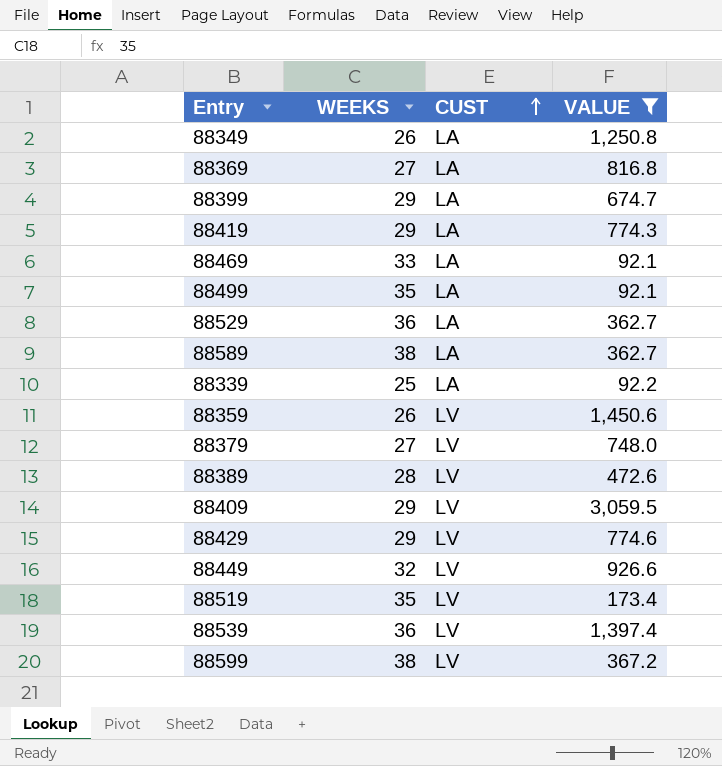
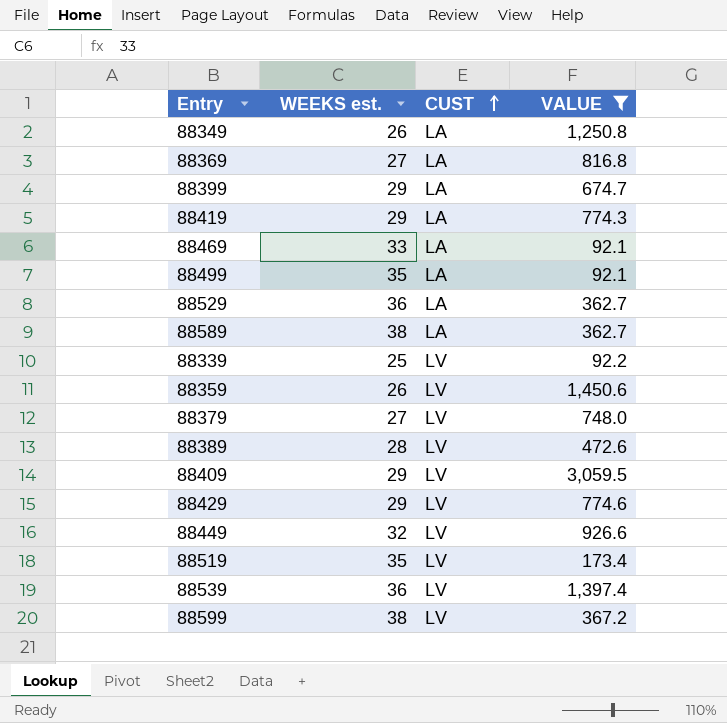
column name: WEEKS -> WEEKS est.
88339 | CUST: LA -> LV

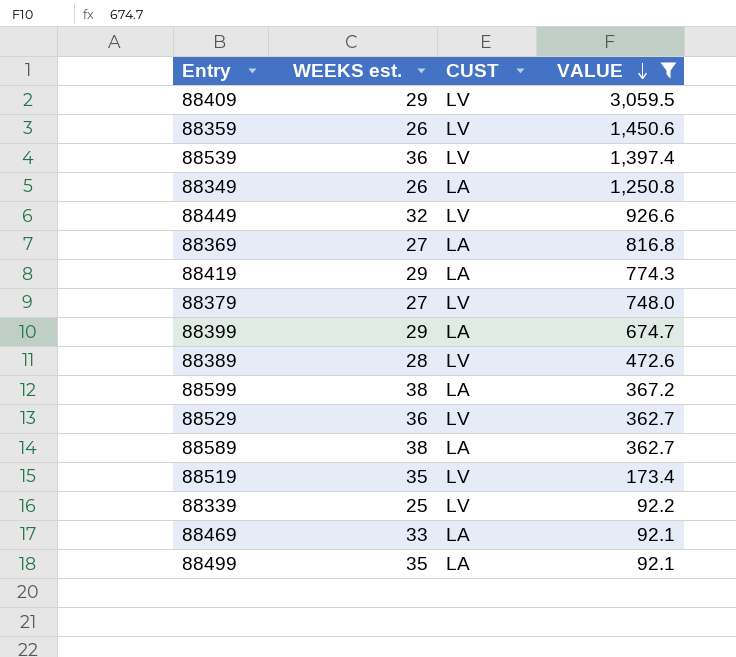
row order: CUST ascending -> VALUE descending
row 88429: 29 | LV | 774.6 -> none
88599 | CUST: LV -> LA
88529 | CUST: LA -> LV

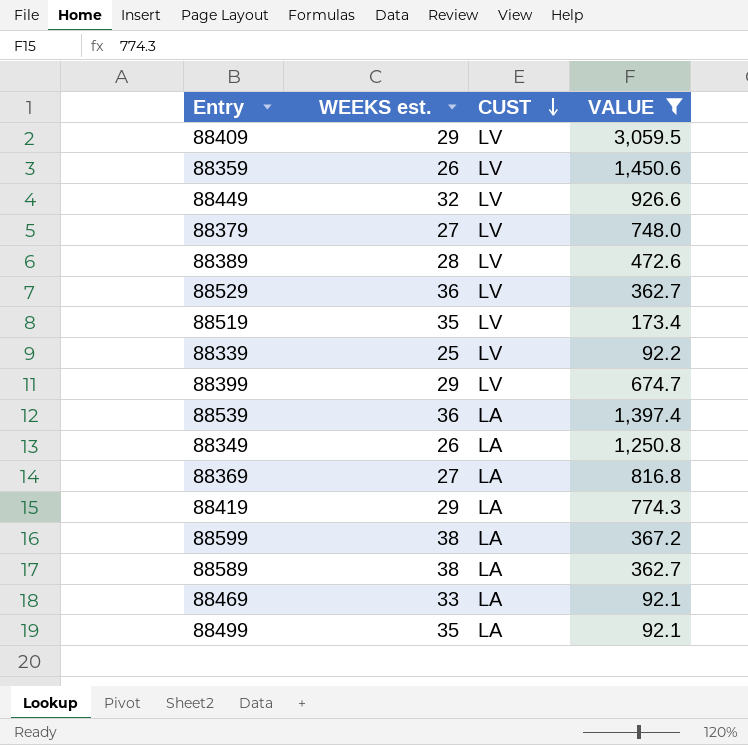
row order: VALUE descending -> CUST descending
88399 | CUST: LA -> LV
88539 | CUST: LV -> LA

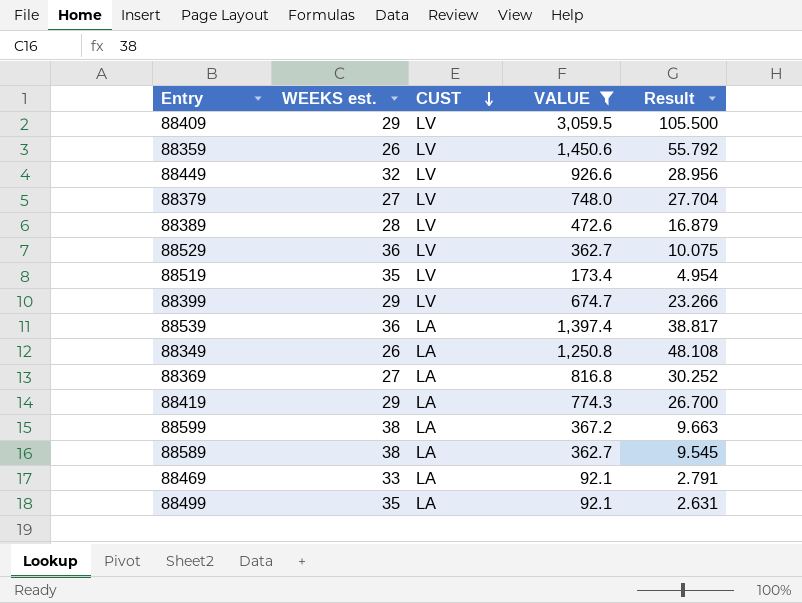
column Result | formula: none -> [VALUE] / [WEEKS est.]
row 88339: 25 | LV | 92.2 -> none

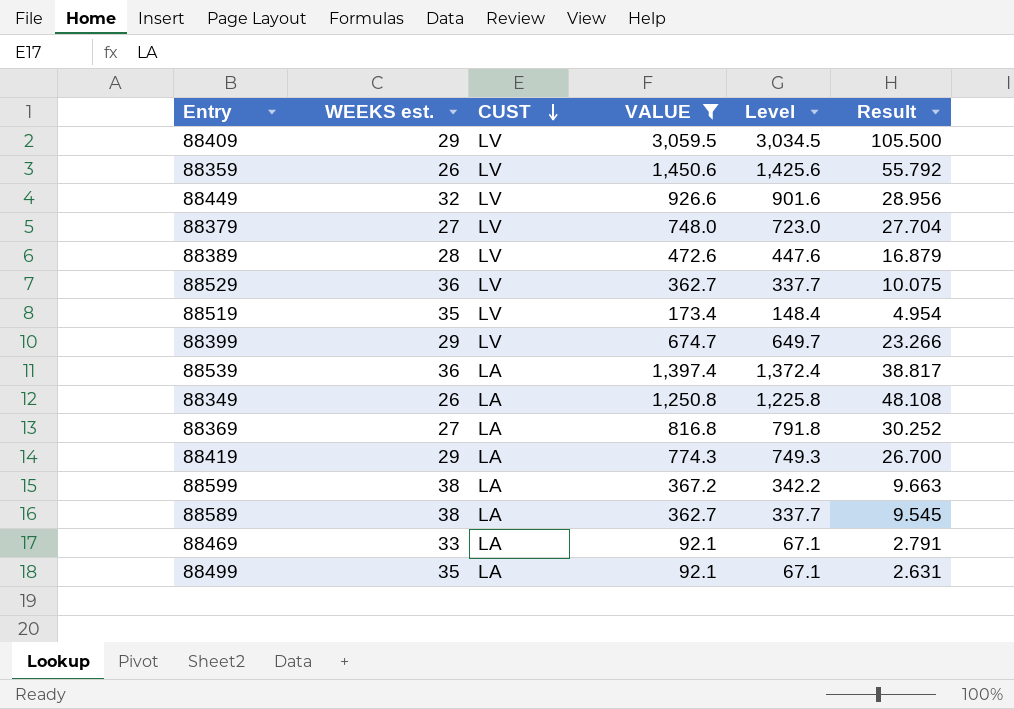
column Level | formula: none -> [VALUE] - 25

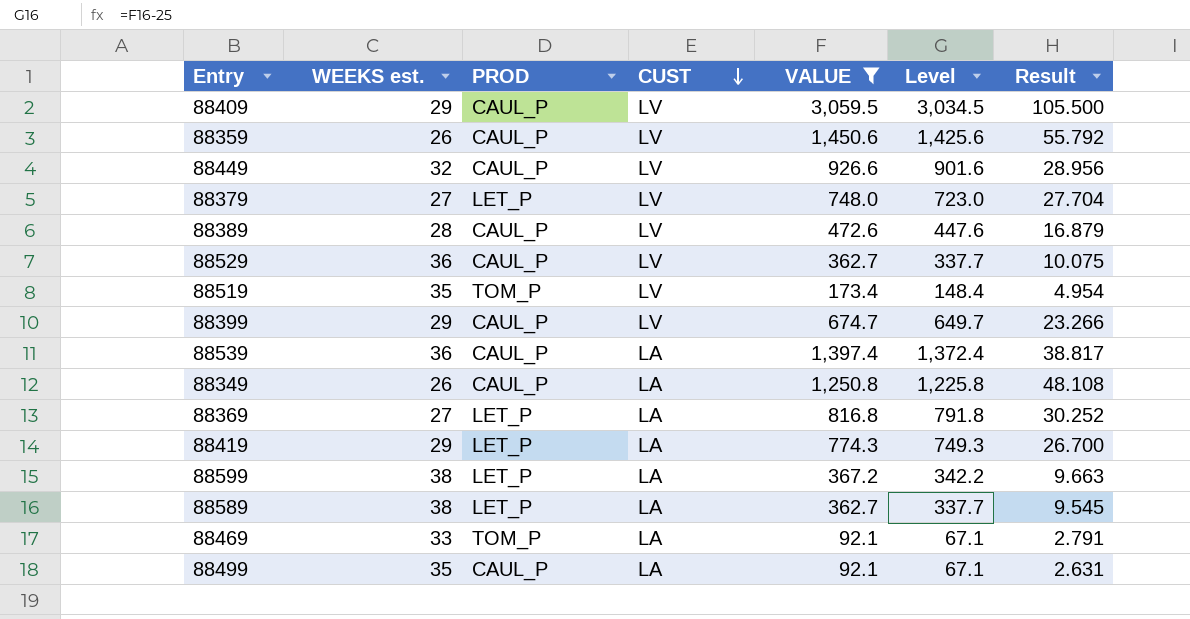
column PROD | position: none -> 3

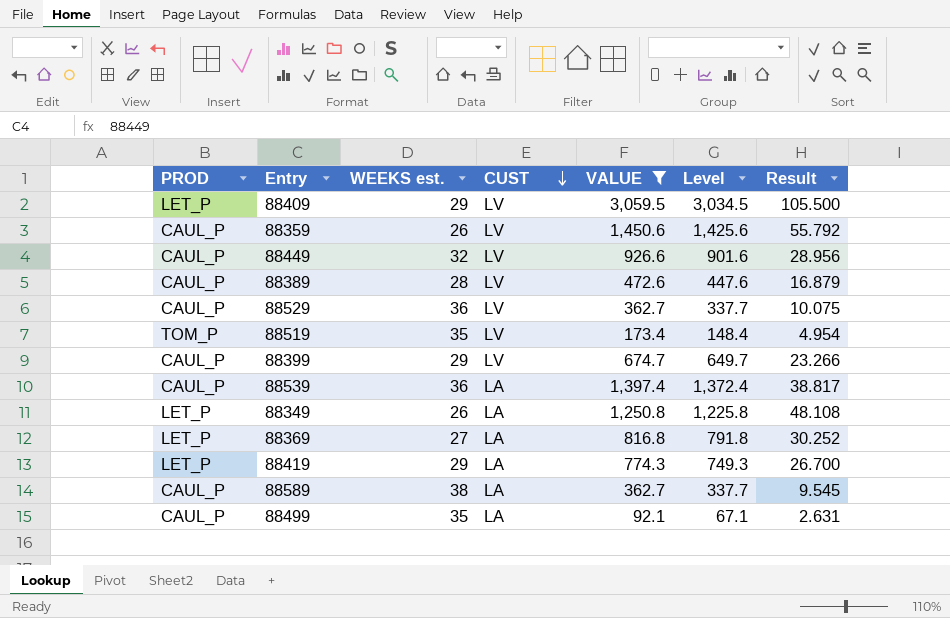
column PROD | position: 3 -> 1
row 88379: 27 | LET_P | LV | 748.0 | 723.0 | 27.704 -> none
row 88599: 38 | LET_P | LA | 367.2 | 342.2 | 9.663 -> none
row 88469: 33 | TOM_P | LA | 92.1 | 67.1 | 2.791 -> none
88409 | PROD: CAUL_P -> LET_P
88349 | PROD: CAUL_P -> LET_P
88589 | PROD: LET_P -> CAUL_P

